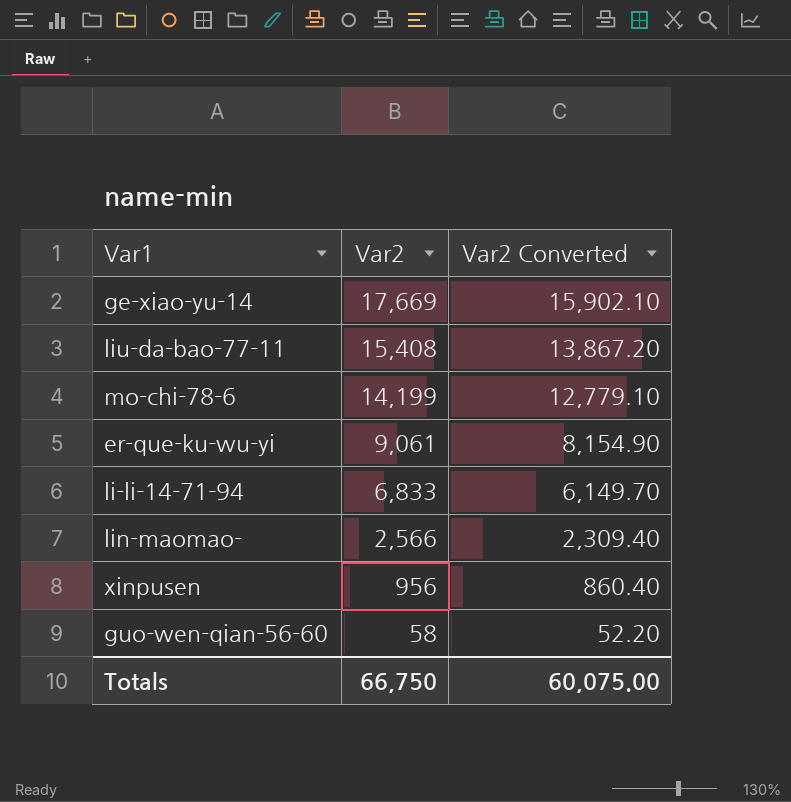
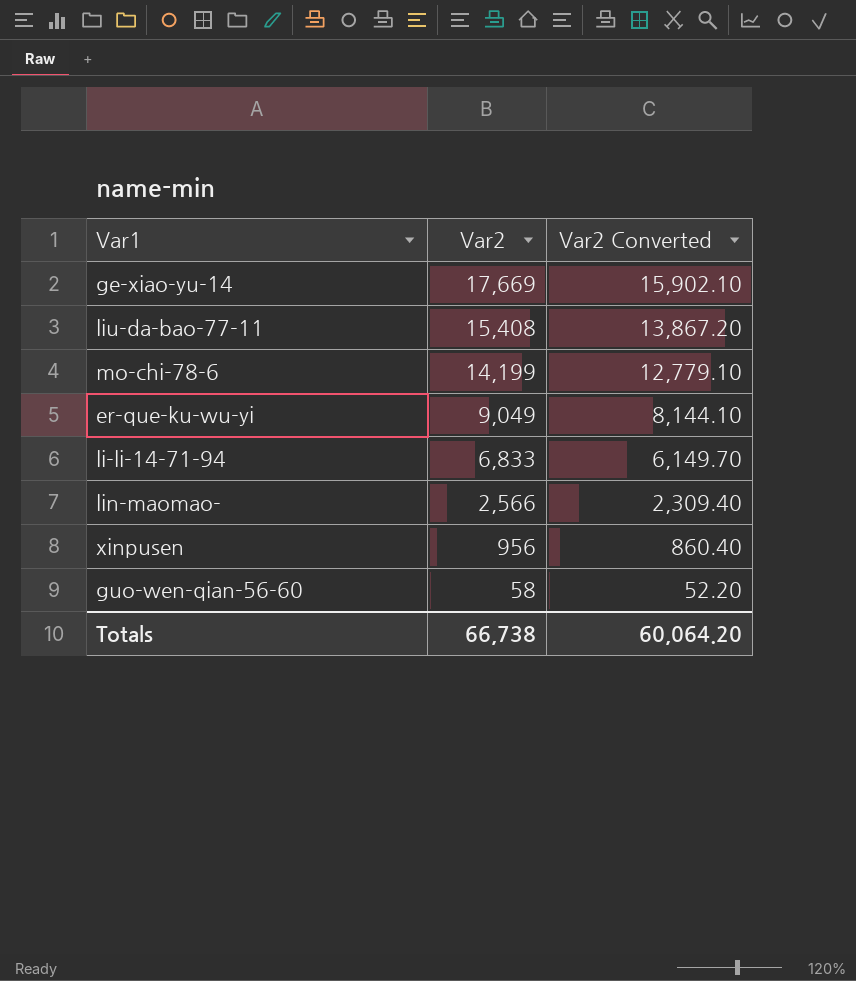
er-que-ku-wu-yi | Var2: 9,061 -> 9,049
er-que-ku-wu-yi | Var2 Converted: 8,154.90 -> 8,144.10
Totals | Var2: 66,750 -> 66,738
Totals | Var2 Converted: 60,075.00 -> 60,064.20

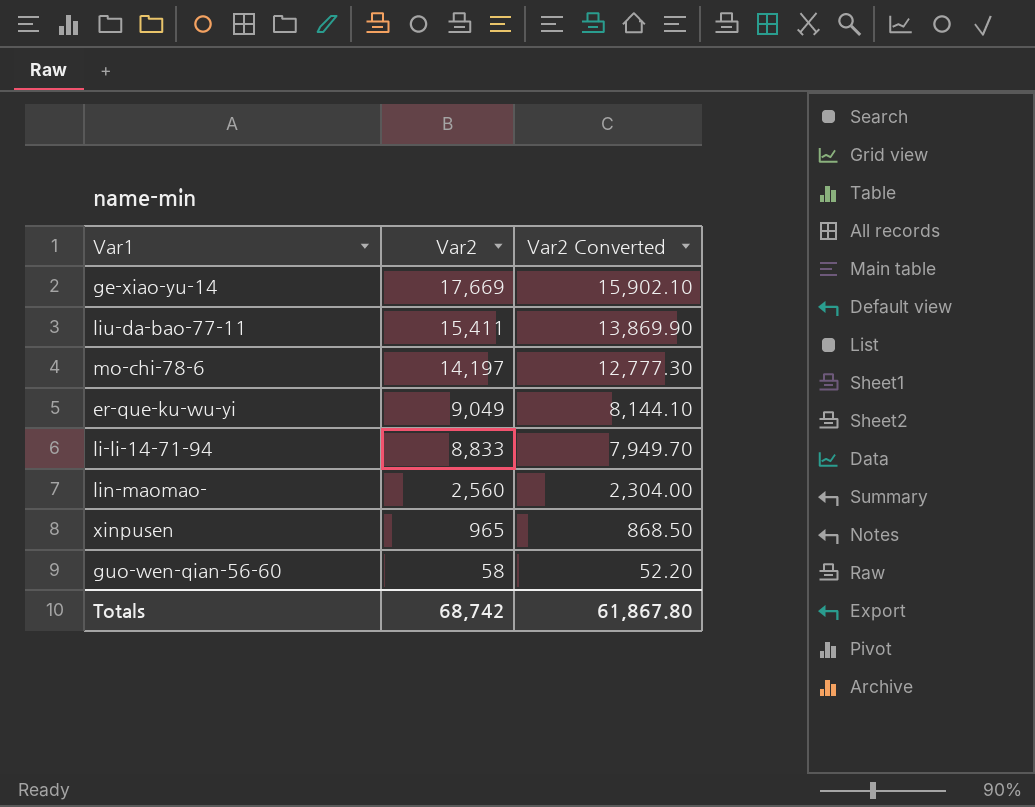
liu-da-bao-77-11 | Var2: 15,408 -> 15,411
liu-da-bao-77-11 | Var2 Converted: 13,867.20 -> 13,869.90
mo-chi-78-6 | Var2: 14,199 -> 14,197
mo-chi-78-6 | Var2 Converted: 12,779.10 -> 12,777.30
li-li-14-71-94 | Var2: 6,833 -> 8,833
li-li-14-71-94 | Var2 Converted: 6,149.70 -> 7,949.70
lin-maomao- | Var2: 2,566 -> 2,560
lin-maomao- | Var2 Converted: 2,309.40 -> 2,304.00
xinpusen | Var2: 956 -> 965
xinpusen | Var2 Converted: 860.40 -> 868.50
Totals | Var2: 66,738 -> 68,742
Totals | Var2 Converted: 60,064.20 -> 61,867.80

